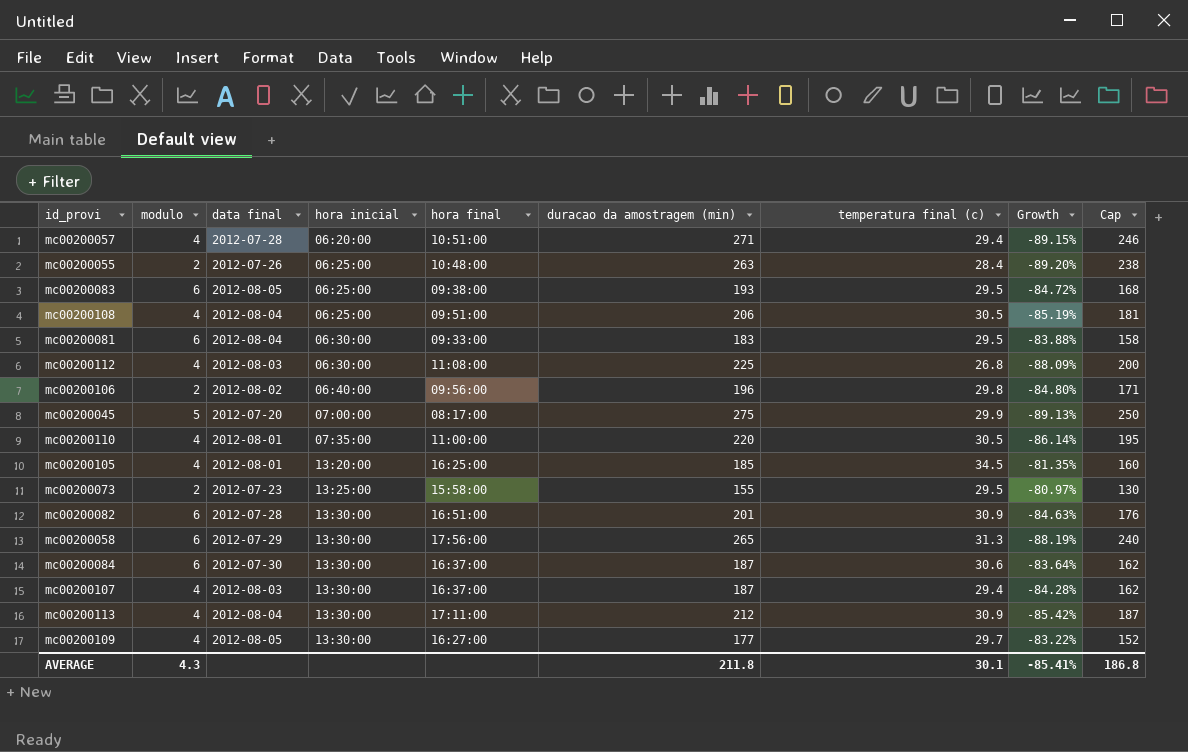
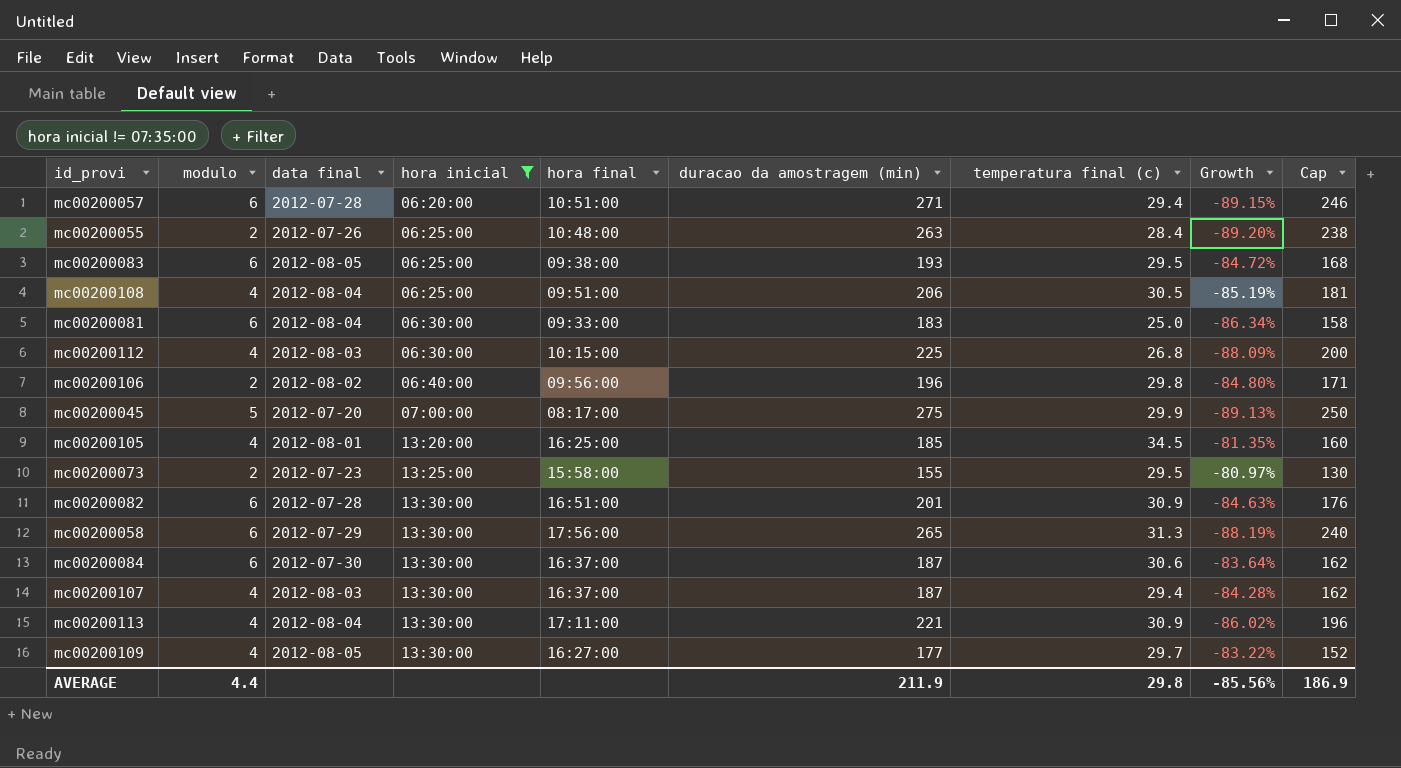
filter: none -> hora inicial != 07:35:00
mc00200057 | modulo: 4 -> 6
mc00200081 | temperatura final (c): 29.5 -> 25.0
mc00200081 | Growth: -83.88% -> -86.34%
mc00200112 | hora final: 11:08:00 -> 10:15:00
mc00200113 | duracao da amostragem (min): 212 -> 221
mc00200113 | Growth: -85.42% -> -86.02%
mc00200113 | Cap: 187 -> 196
AVERAGE | modulo: 4.3 -> 4.4
AVERAGE | duracao da amostragem (min): 211.8 -> 211.9
AVERAGE | temperatura final (c): 30.1 -> 29.8
AVERAGE | Growth: -85.41% -> -85.56%
AVERAGE | Cap: 186.8 -> 186.9

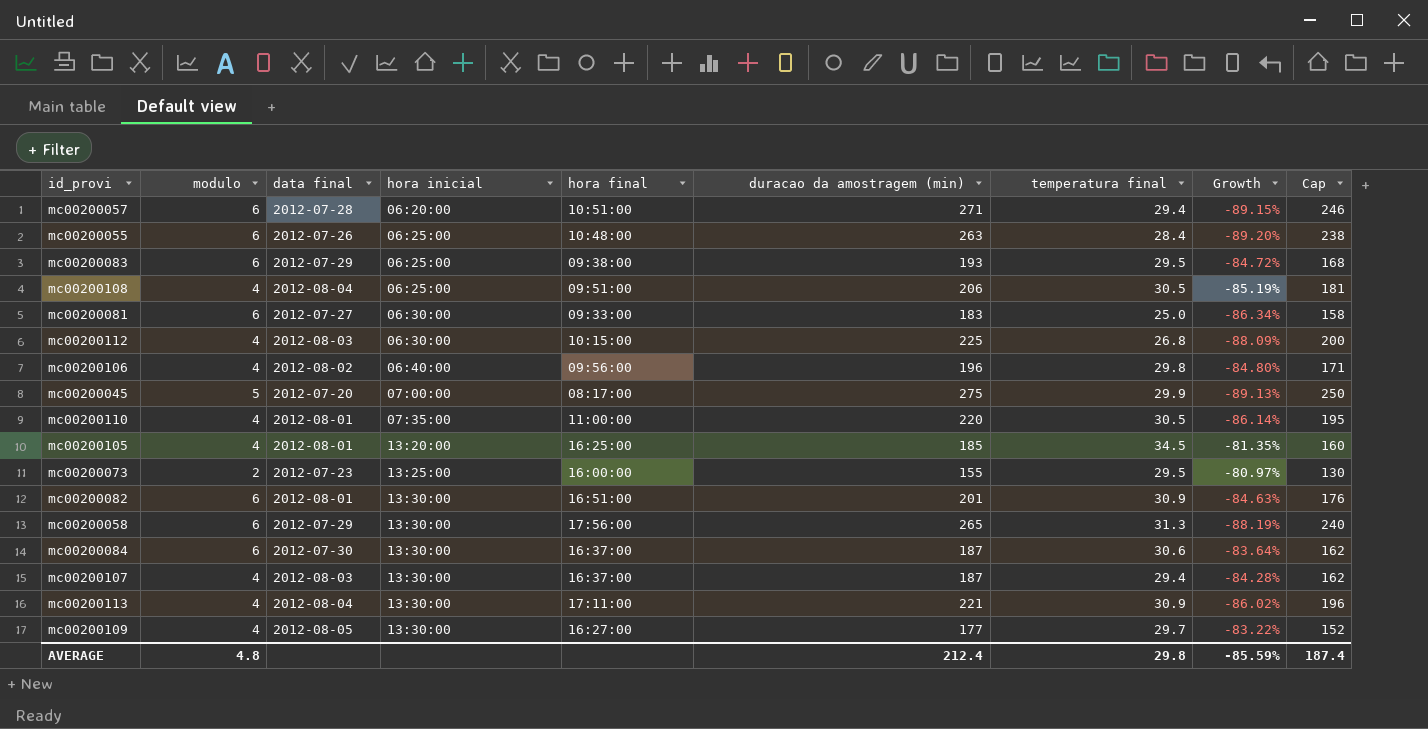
filter: hora inicial != 07:35:00 -> none
column name: temperatura final (c) -> temperatura final
mc00200055 | modulo: 2 -> 6
mc00200083 | data final: 2012-08-05 -> 2012-07-29
mc00200081 | data final: 2012-08-04 -> 2012-07-27
mc00200106 | modulo: 2 -> 4
mc00200073 | hora final: 15:58:00 -> 16:00:00
mc00200082 | data final: 2012-07-28 -> 2012-08-01
AVERAGE | modulo: 4.4 -> 4.8
AVERAGE | duracao da amostragem (min): 211.9 -> 212.4
AVERAGE | Growth: -85.56% -> -85.59%
AVERAGE | Cap: 186.9 -> 187.4

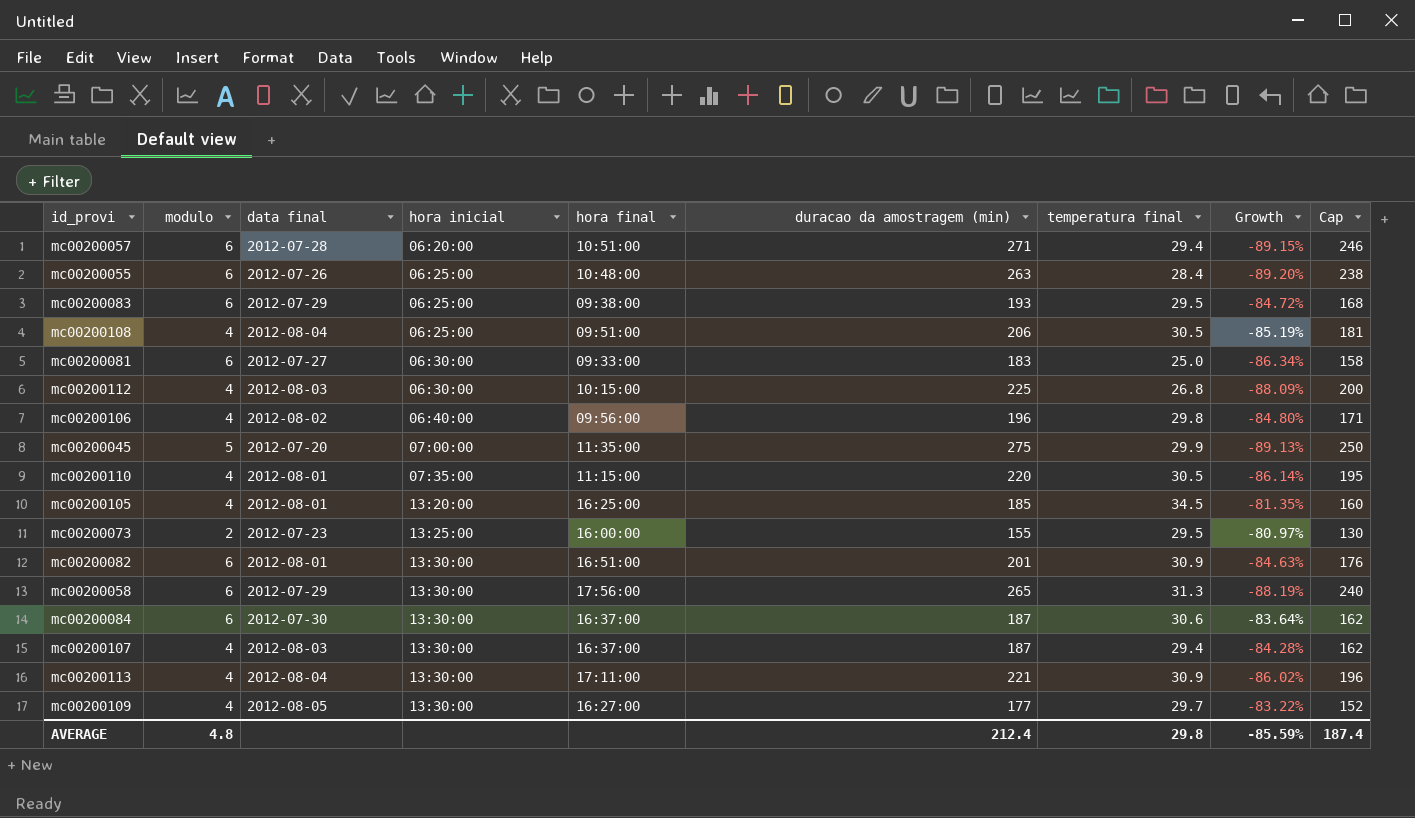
mc00200045 | hora final: 08:17:00 -> 11:35:00
mc00200110 | hora final: 11:00:00 -> 11:15:00

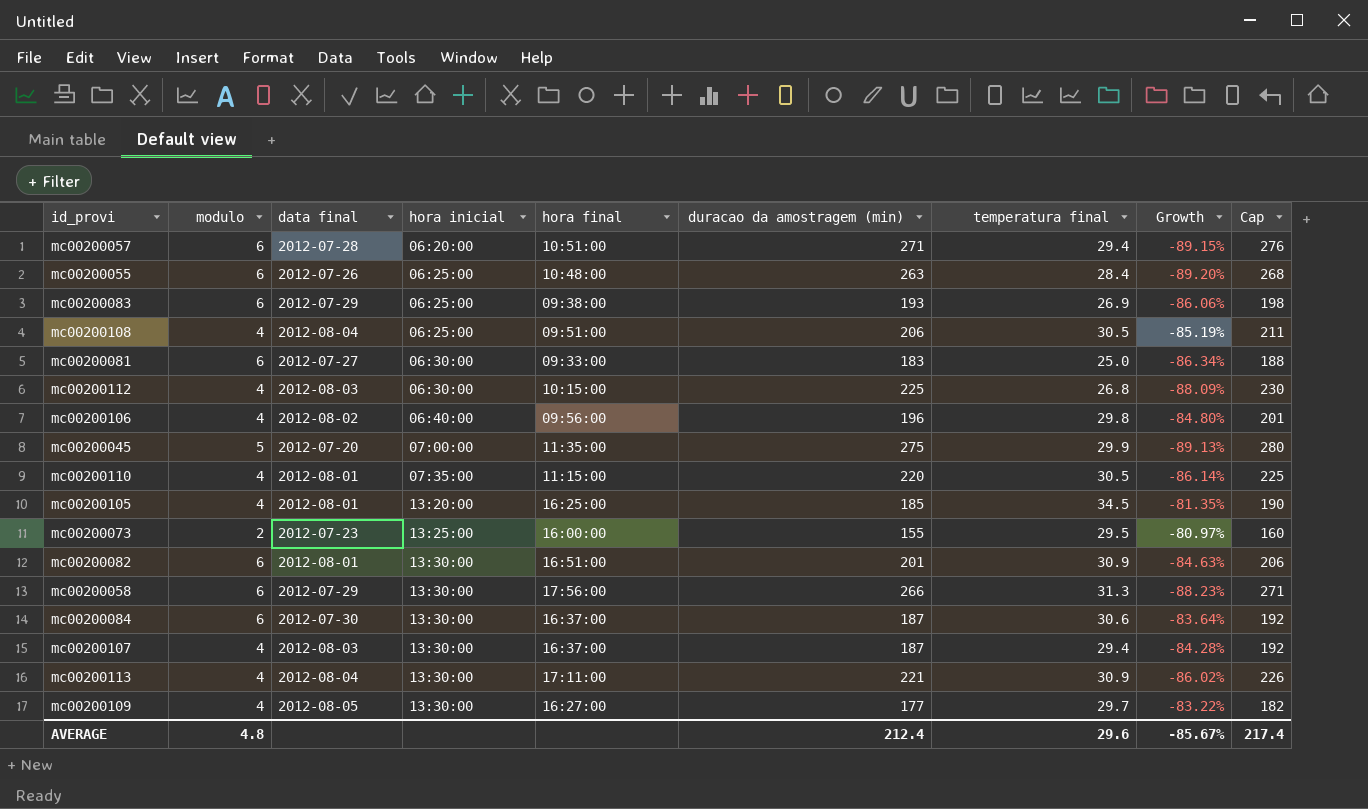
column Cap | formula: [duracao da amostragem (min)] - 25 -> [duracao da amostragem (min)] + 5
mc00200083 | temperatura final: 29.5 -> 26.9
mc00200083 | Growth: -84.72% -> -86.06%
mc00200058 | duracao da amostragem (min): 265 -> 266
mc00200058 | Growth: -88.19% -> -88.23%
AVERAGE | temperatura final: 29.8 -> 29.6
AVERAGE | Growth: -85.59% -> -85.67%
AVERAGE | Cap: 187.4 -> 217.4

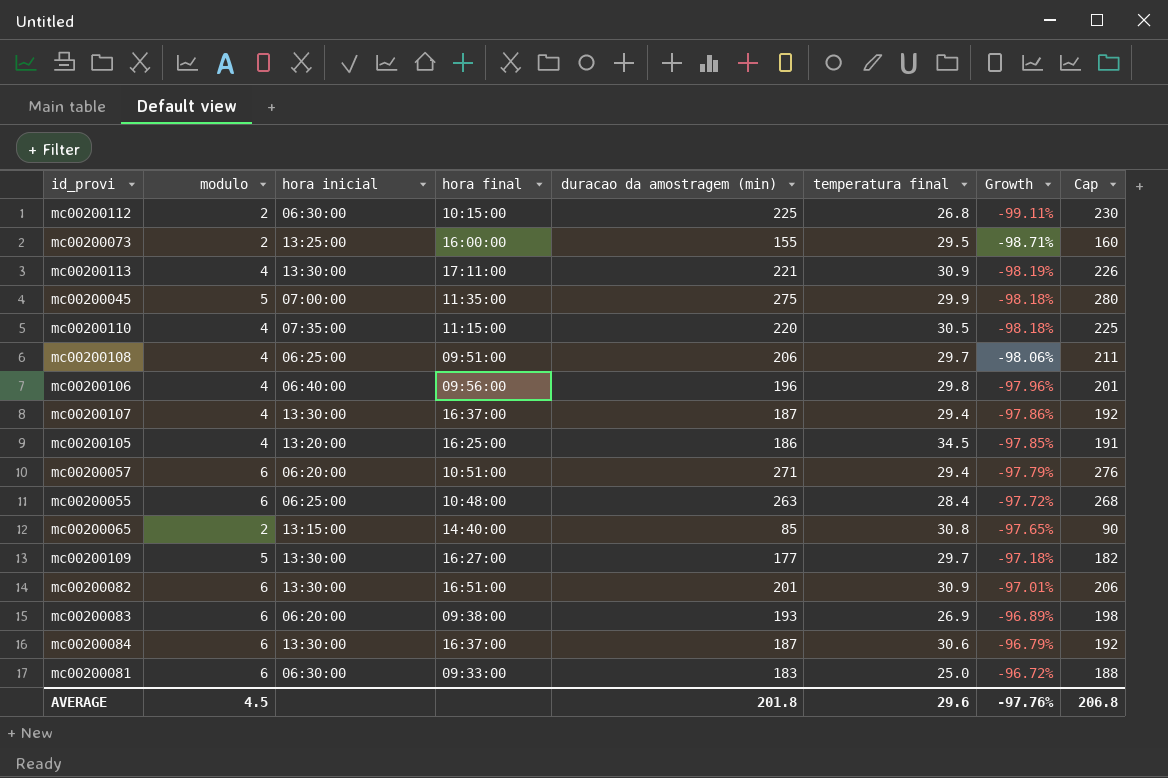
row order: hora inicial ascending -> Growth ascending
column data final | position: 3 -> none
column Growth | formula: ([temperatura final] - [duracao da amostragem (min)]) / [duracao da amostragem (min)] -> ([modulo] - [duracao da amostragem (min)]) / [duracao da amostragem (min)]
row mc00200058: 6 | 2012-07-29 | 13:30:00 | 17:56:00 | 266 | 31.3 | -88.23% | 271 -> none
mc00200112 | modulo: 4 -> 2
mc00200108 | temperatura final: 30.5 -> 29.7
mc00200105 | duracao da amostragem (min): 185 -> 186
mc00200105 | Cap: 190 -> 191
row mc00200065: none -> 2 | 13:15:00 | 14:40:00 | 85 | 30.8 | -97.65% | 90
mc00200109 | modulo: 4 -> 5
mc00200083 | hora inicial: 06:25:00 -> 06:20:00
AVERAGE | modulo: 4.8 -> 4.5
AVERAGE | duracao da amostragem (min): 212.4 -> 201.8
AVERAGE | Growth: -85.67% -> -97.76%
AVERAGE | Cap: 217.4 -> 206.8

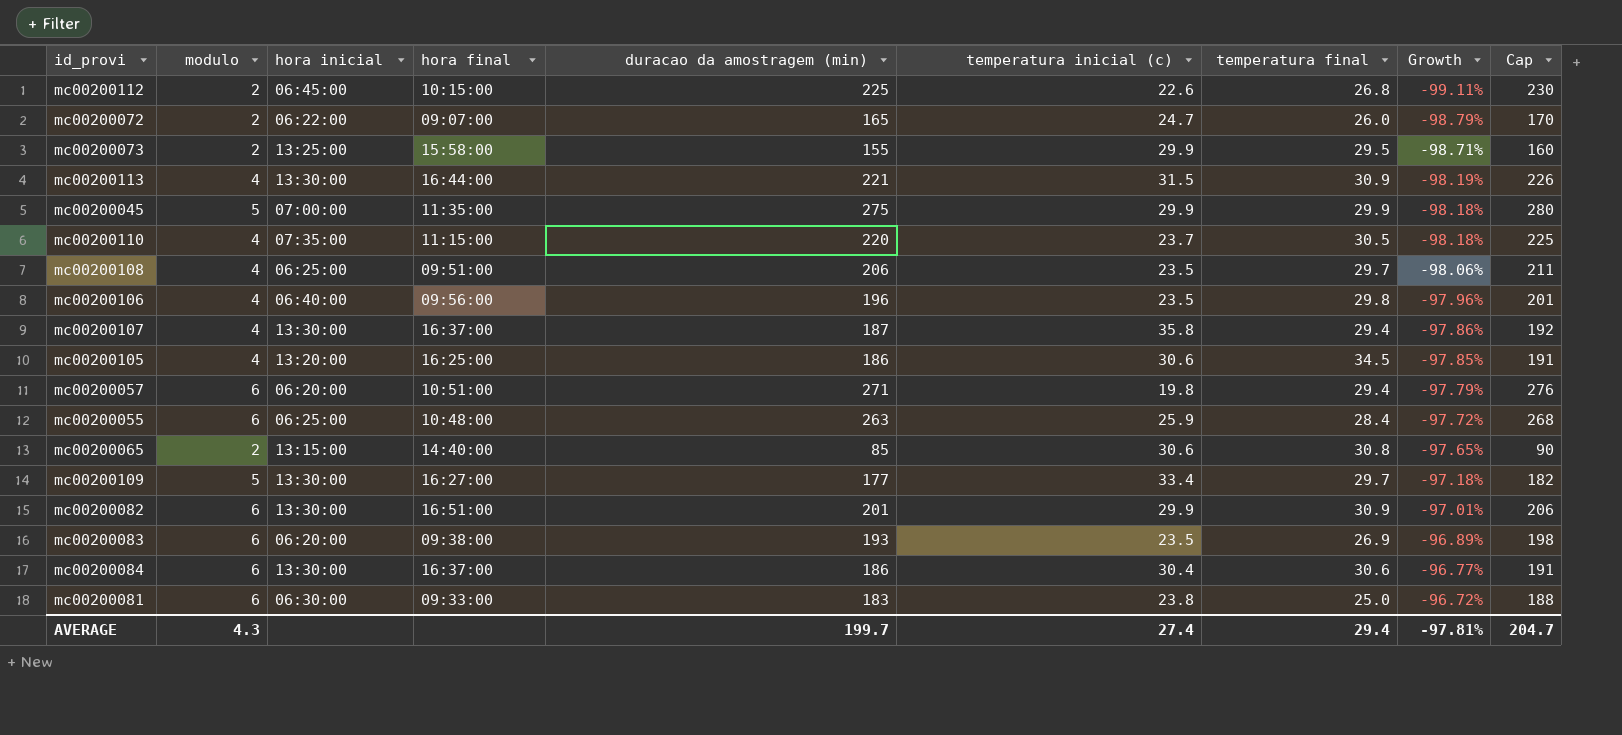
column temperatura inicial (c) | position: none -> 6
mc00200112 | hora inicial: 06:30:00 -> 06:45:00
row mc00200072: none -> 2 | 06:22:00 | 09:07:00 | 165 | 24.7 | 26.0 | -98.79% | 170
mc00200073 | hora final: 16:00:00 -> 15:58:00
mc00200113 | hora final: 17:11:00 -> 16:44:00
mc00200084 | duracao da amostragem (min): 187 -> 186
mc00200084 | Growth: -96.79% -> -96.77%
mc00200084 | Cap: 192 -> 191
AVERAGE | modulo: 4.5 -> 4.3
AVERAGE | duracao da amostragem (min): 201.8 -> 199.7
AVERAGE | temperatura final: 29.6 -> 29.4
AVERAGE | Growth: -97.76% -> -97.81%
AVERAGE | Cap: 206.8 -> 204.7

